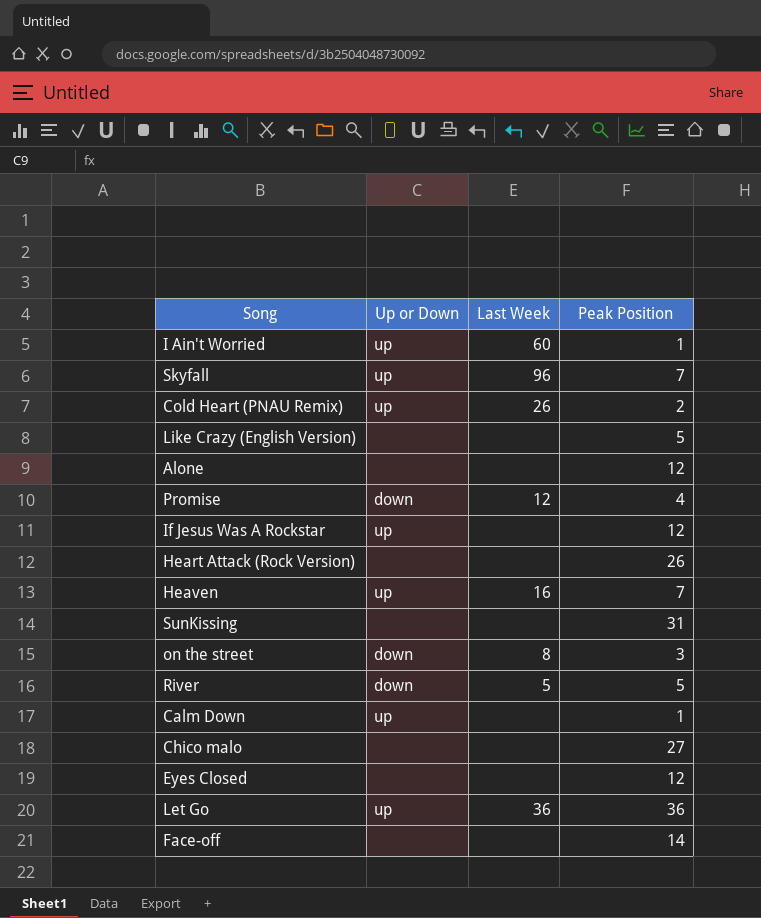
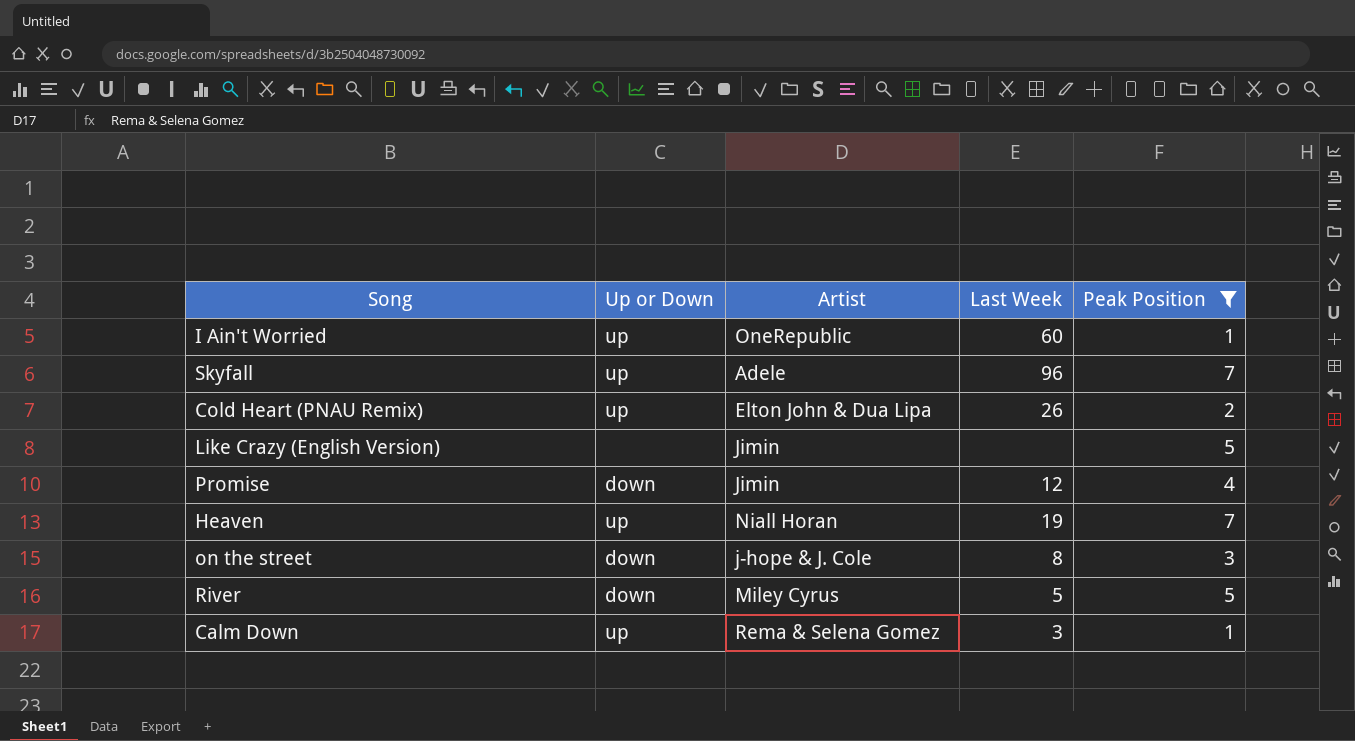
filter: none -> Peak Position <= 7
column Artist | position: none -> 3
Heaven | Last Week: 16 -> 19
Calm Down | Last Week: none -> 3

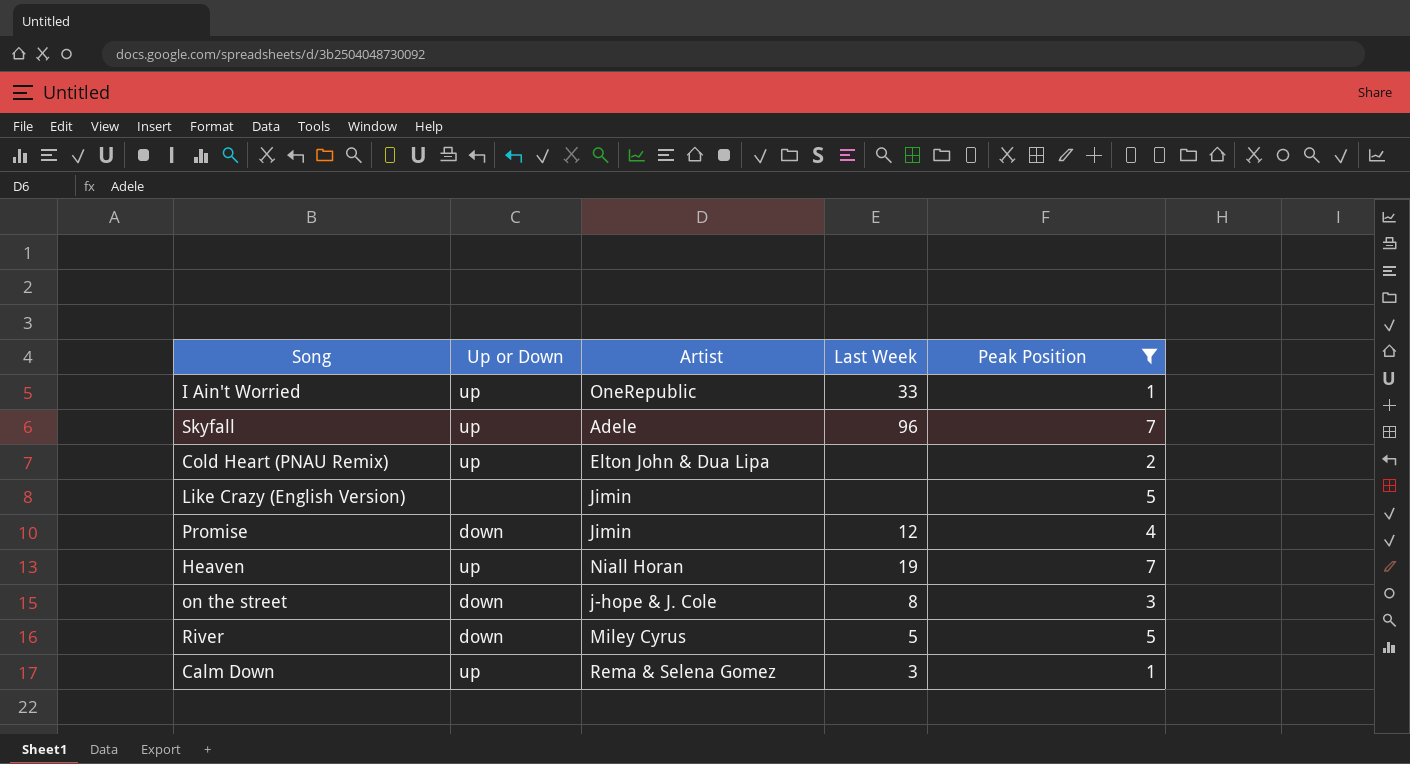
I Ain't Worried | Last Week: 60 -> 33
Cold Heart (PNAU Remix) | Last Week: 26 -> none

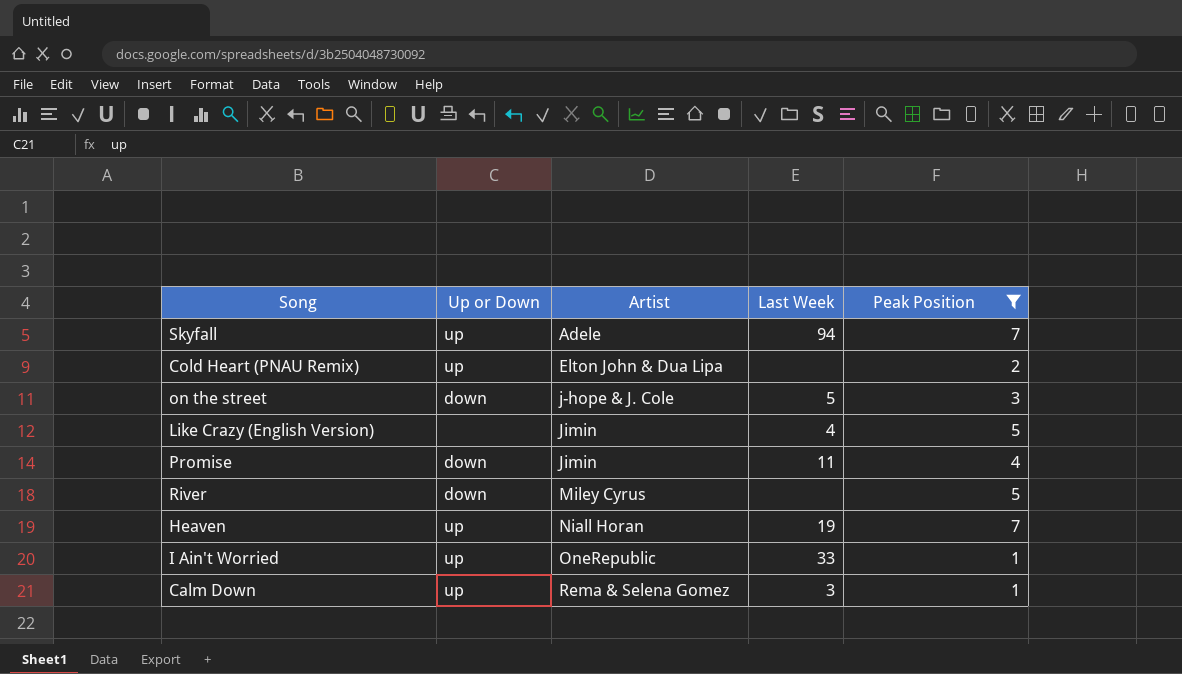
row order: none -> Artist ascending
Skyfall | Last Week: 96 -> 94
on the street | Last Week: 8 -> 5
Like Crazy (English Version) | Last Week: none -> 4
Promise | Last Week: 12 -> 11
River | Last Week: 5 -> none

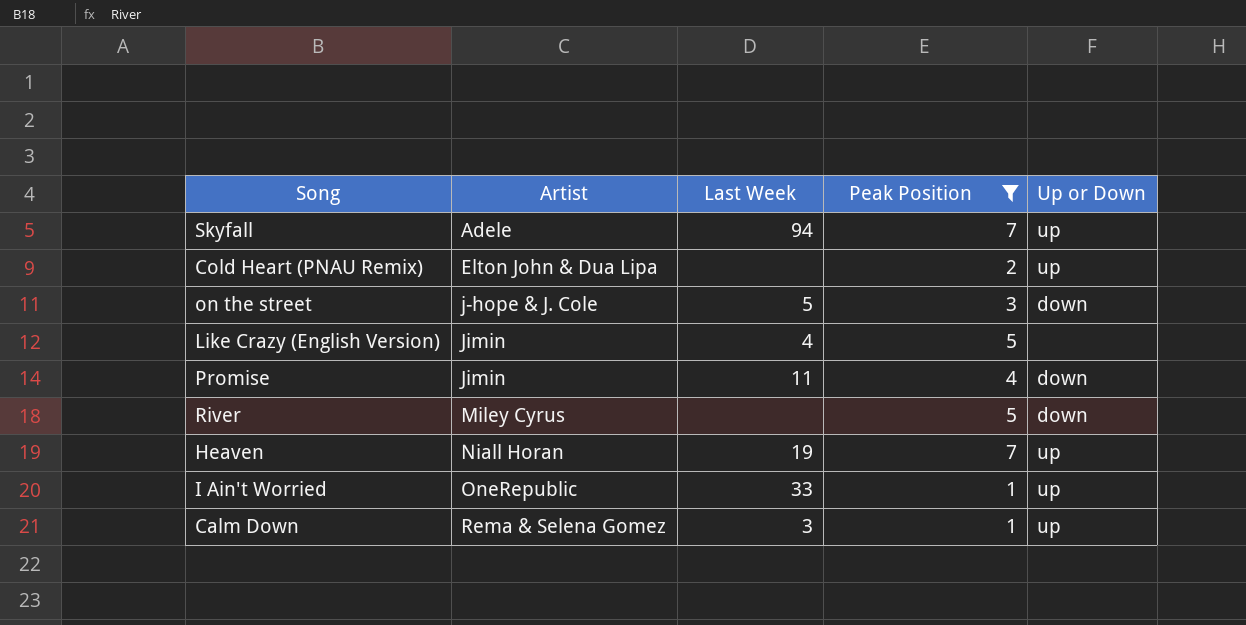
column Up or Down | position: 2 -> 5

